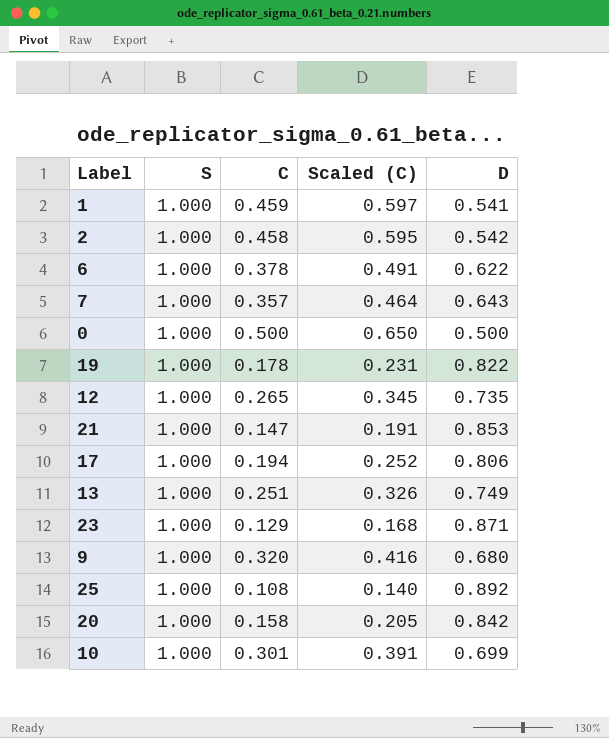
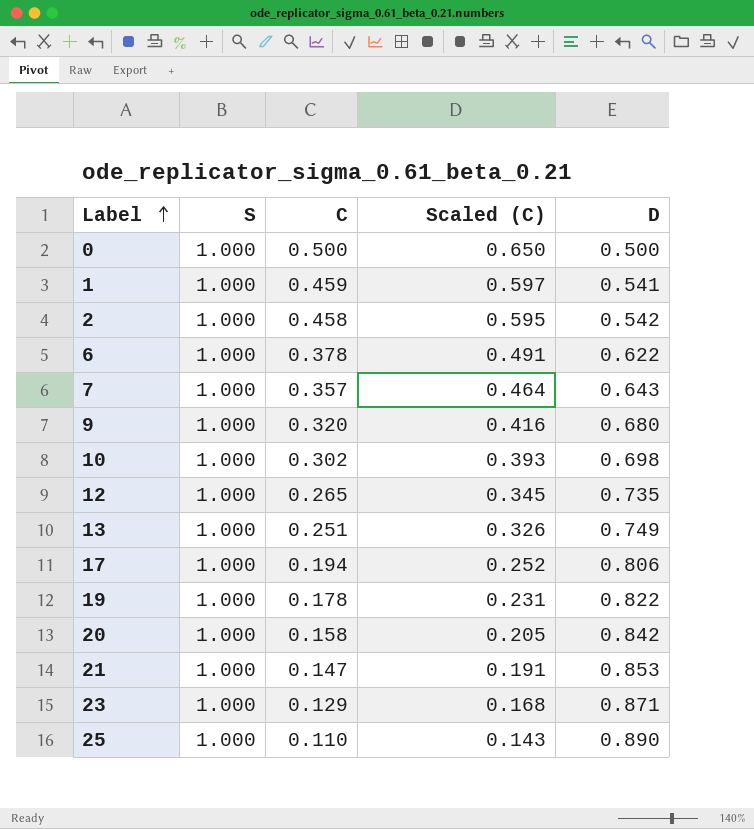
row order: none -> Label ascending
10 | C: 0.301 -> 0.302
10 | Scaled (C): 0.391 -> 0.393
10 | D: 0.699 -> 0.698
25 | C: 0.108 -> 0.110
25 | Scaled (C): 0.140 -> 0.143
25 | D: 0.892 -> 0.890

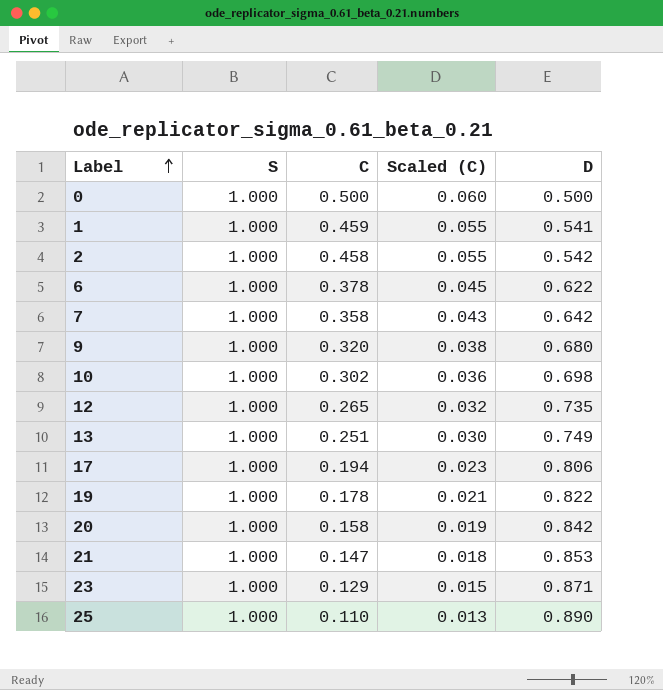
column Scaled (C) | formula: [C] * 1.3 -> [C] * 0.12
7 | C: 0.357 -> 0.358
7 | D: 0.643 -> 0.642

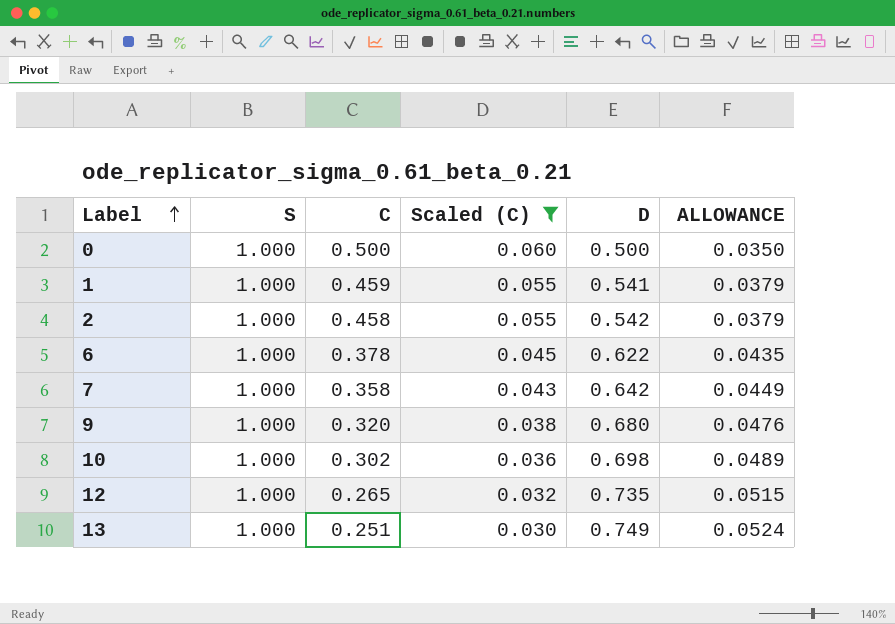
filter: none -> Scaled (C) >= 0.030
column ALLOWANCE | formula: none -> [D] * 0.07

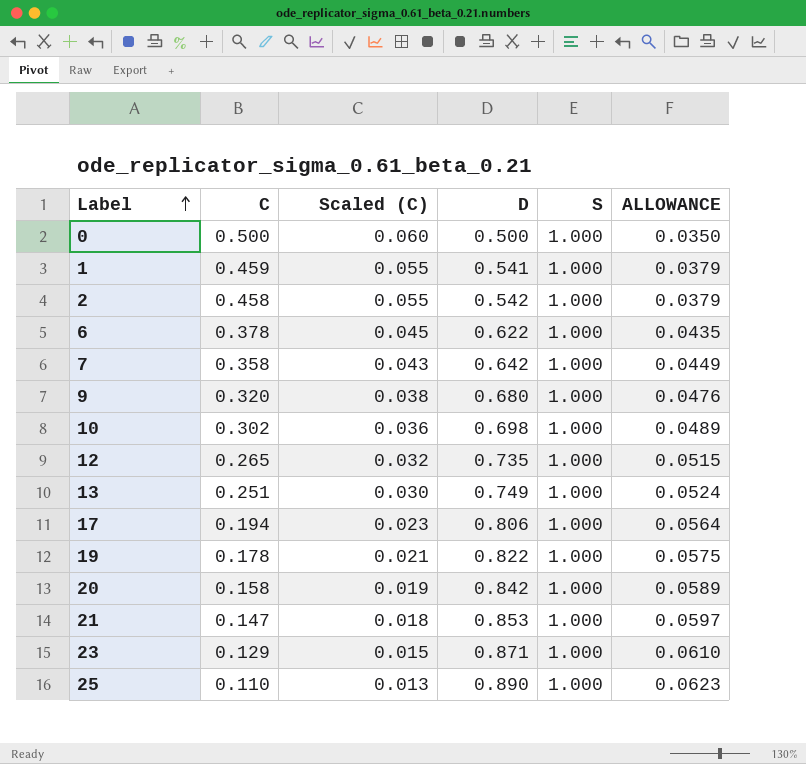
filter: Scaled (C) >= 0.030 -> none
column S | position: 2 -> 5

